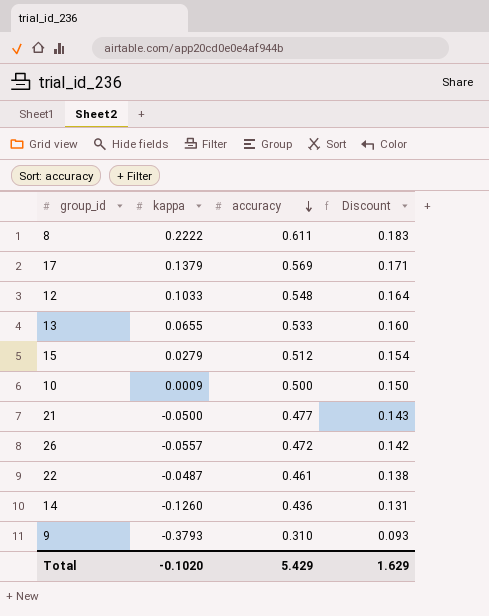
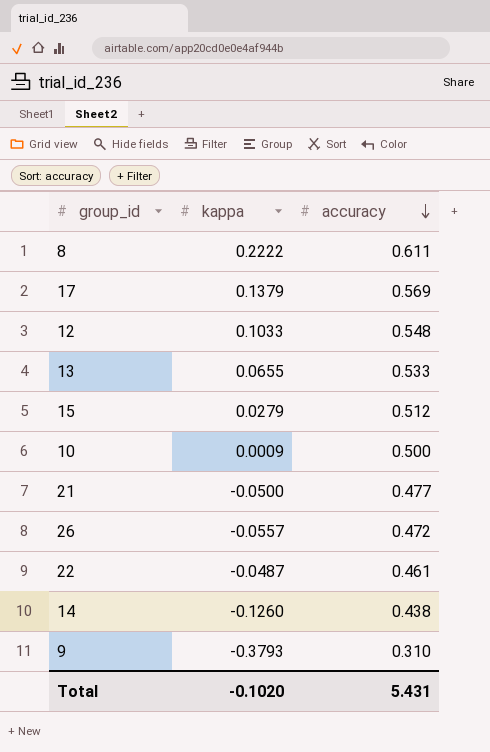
column Discount | formula: [accuracy] * 0.3 -> none
14 | accuracy: 0.436 -> 0.438
Total | accuracy: 5.429 -> 5.431

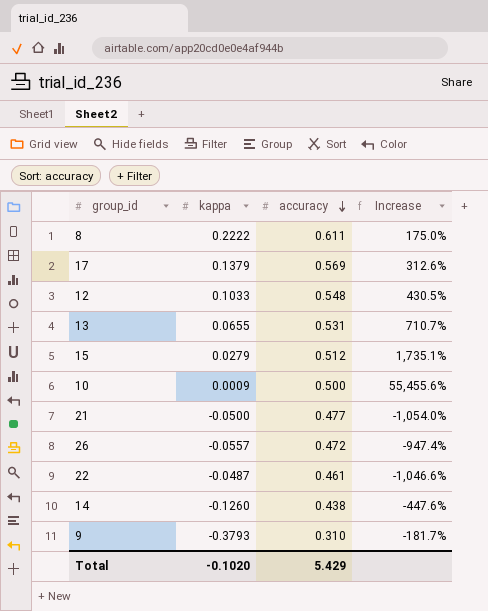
column Increase | formula: none -> ([accuracy] - [kappa]) / [kappa]
13 | accuracy: 0.533 -> 0.531
Total | accuracy: 5.431 -> 5.429

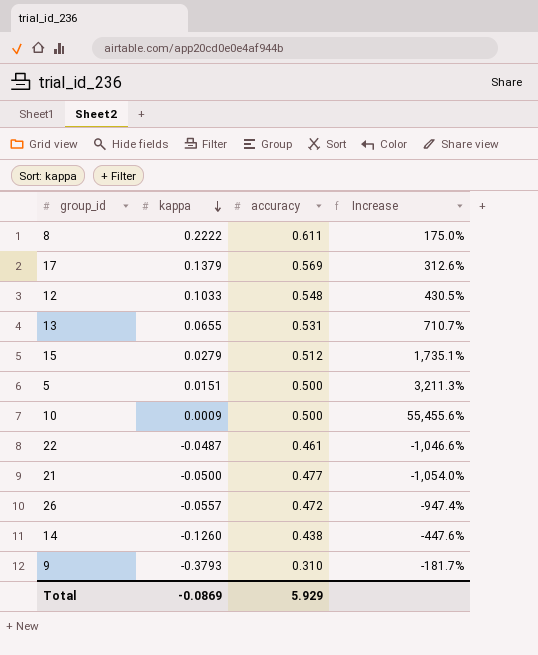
row order: accuracy descending -> kappa descending
row 5: none -> 0.0151 | 0.500 | 3,211.3%
Total | kappa: -0.1020 -> -0.0869
Total | accuracy: 5.429 -> 5.929

